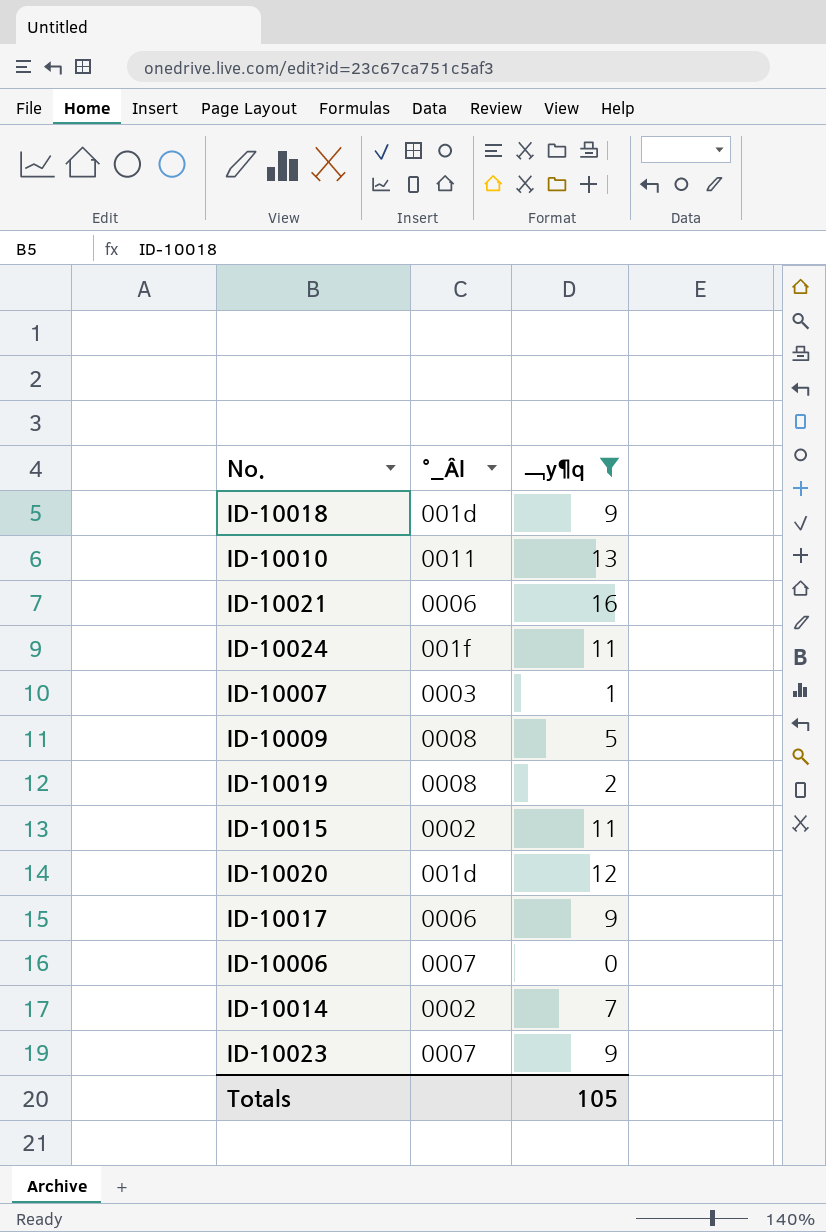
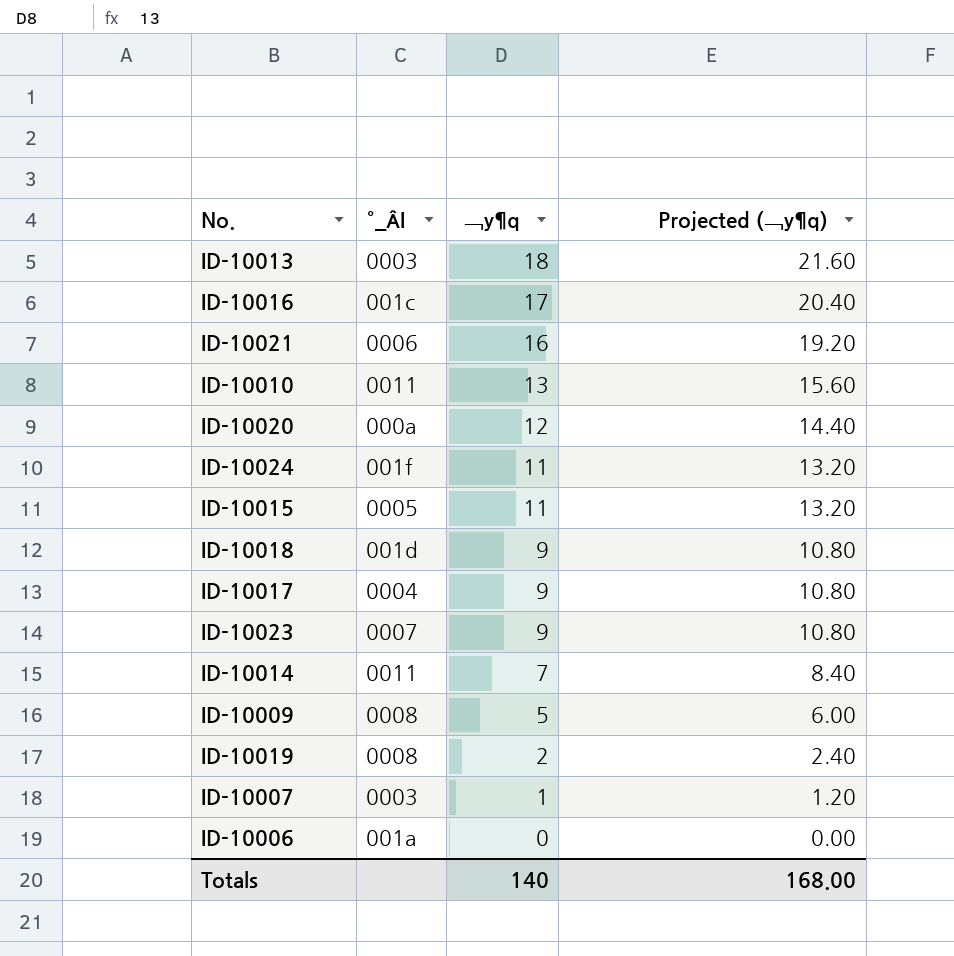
filter: ¬y¶q <= 16 -> none
row order: none -> ¬y¶q descending
column Projected (¬y¶q) | formula: none -> [¬y¶q] * 1.2
ID-10020 | °_ÂI: 001d -> 000a
ID-10015 | °_ÂI: 0002 -> 0005
ID-10017 | °_ÂI: 0006 -> 0004
ID-10014 | °_ÂI: 0002 -> 0011
ID-10006 | °_ÂI: 0007 -> 001a
Totals | ¬y¶q: 105 -> 140

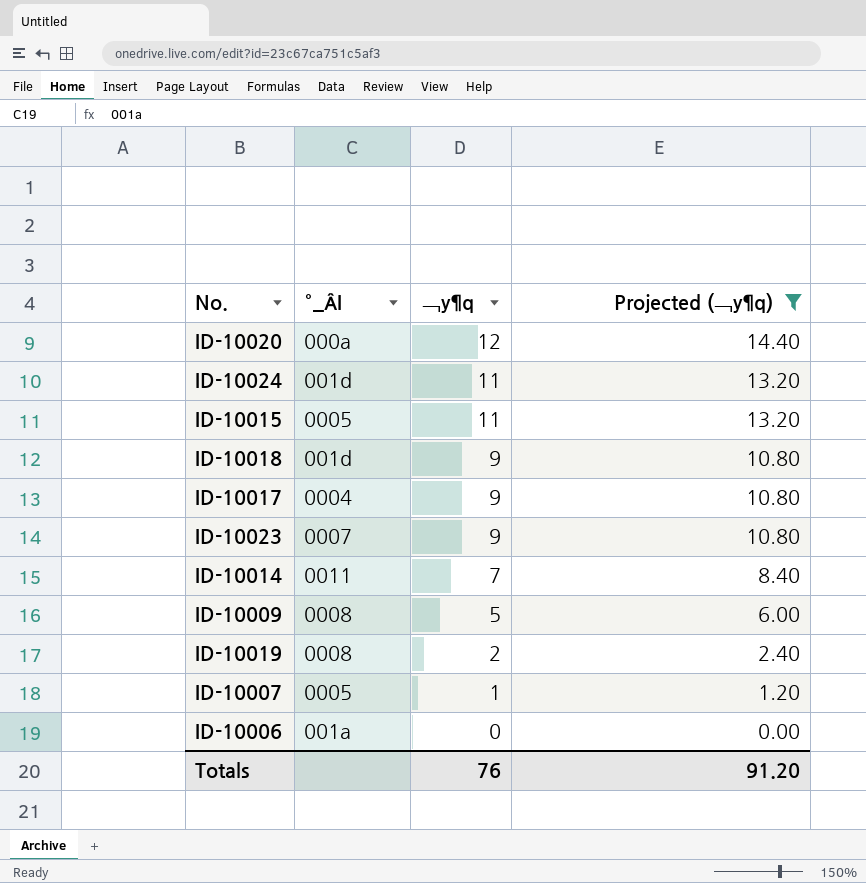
filter: none -> Projected (¬y¶q) <= 14.40
ID-10024 | °_ÂI: 001f -> 001d
ID-10007 | °_ÂI: 0003 -> 0005
Totals | ¬y¶q: 140 -> 76
Totals | Projected (¬y¶q): 168.00 -> 91.20

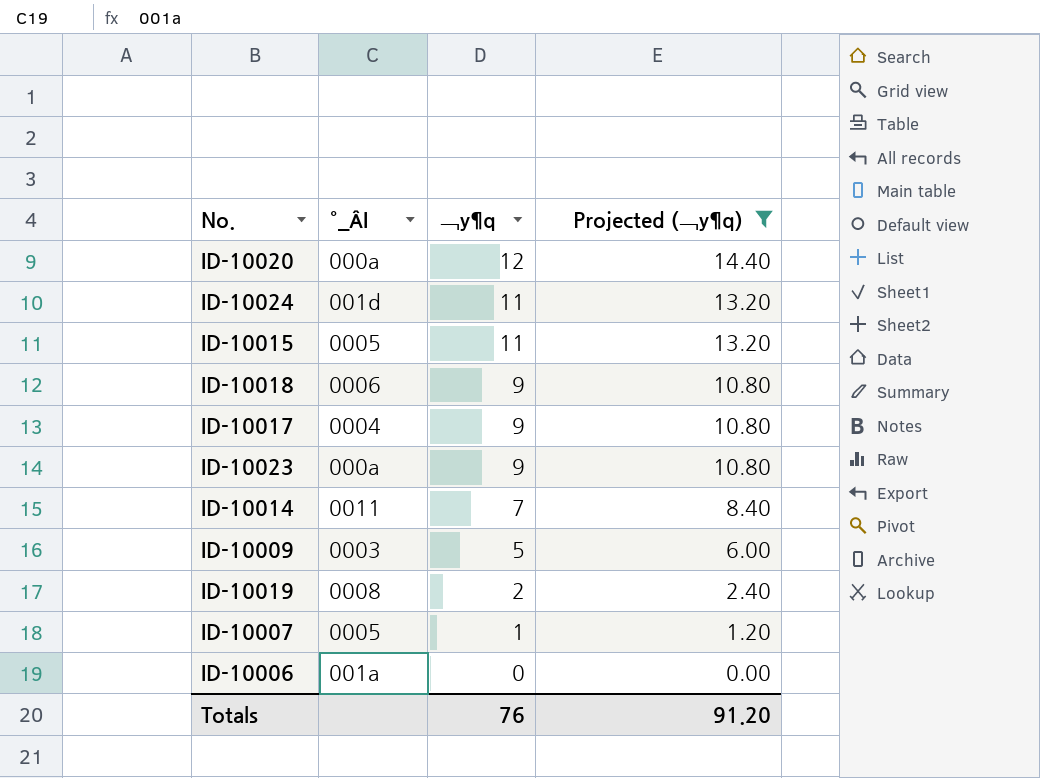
ID-10018 | °_ÂI: 001d -> 0006
ID-10023 | °_ÂI: 0007 -> 000a
ID-10009 | °_ÂI: 0008 -> 0003

